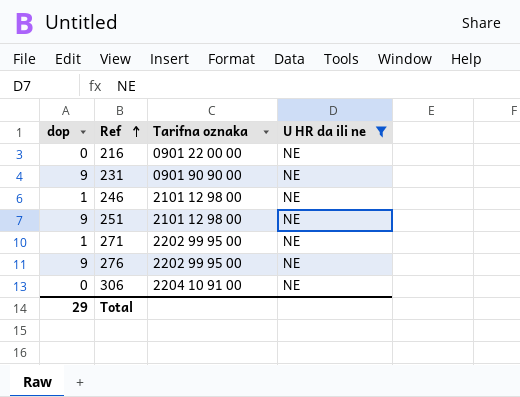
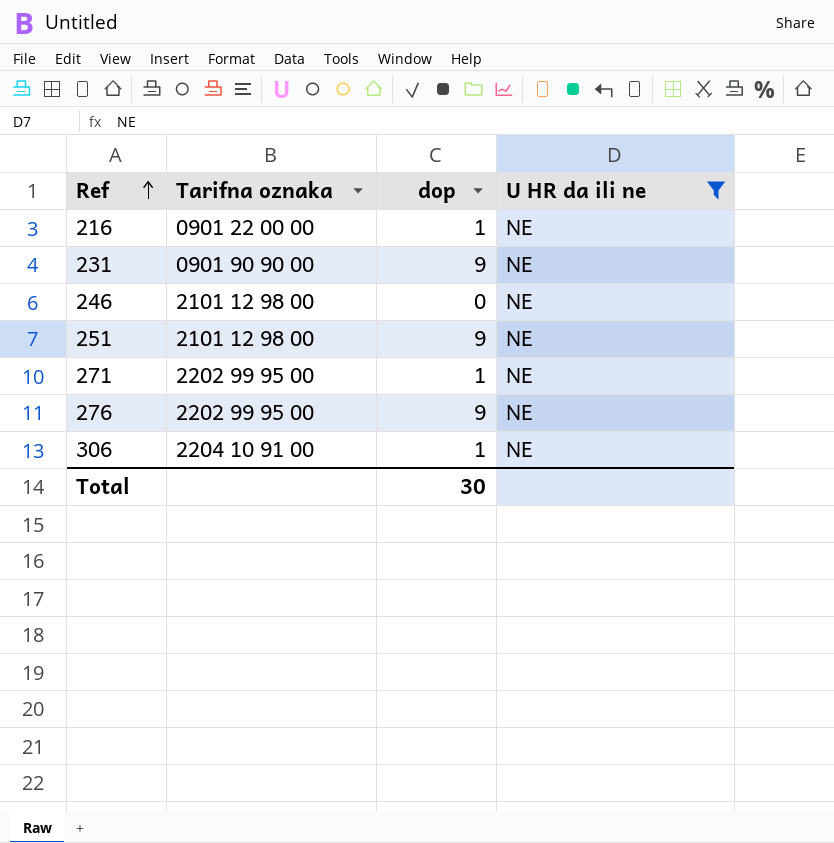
column dop | position: 1 -> 3
216 | dop: 0 -> 1
246 | dop: 1 -> 0
306 | dop: 0 -> 1
Total | dop: 29 -> 30

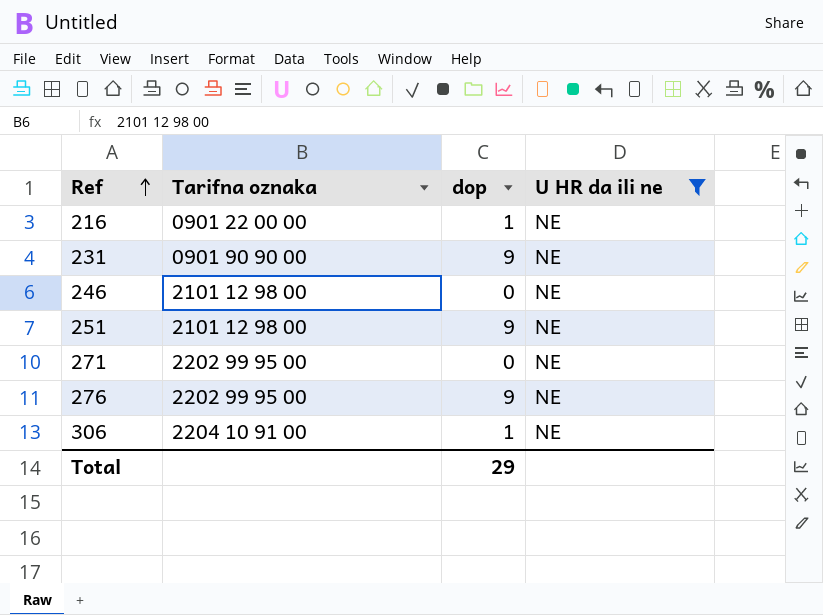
271 | dop: 1 -> 0
Total | dop: 30 -> 29

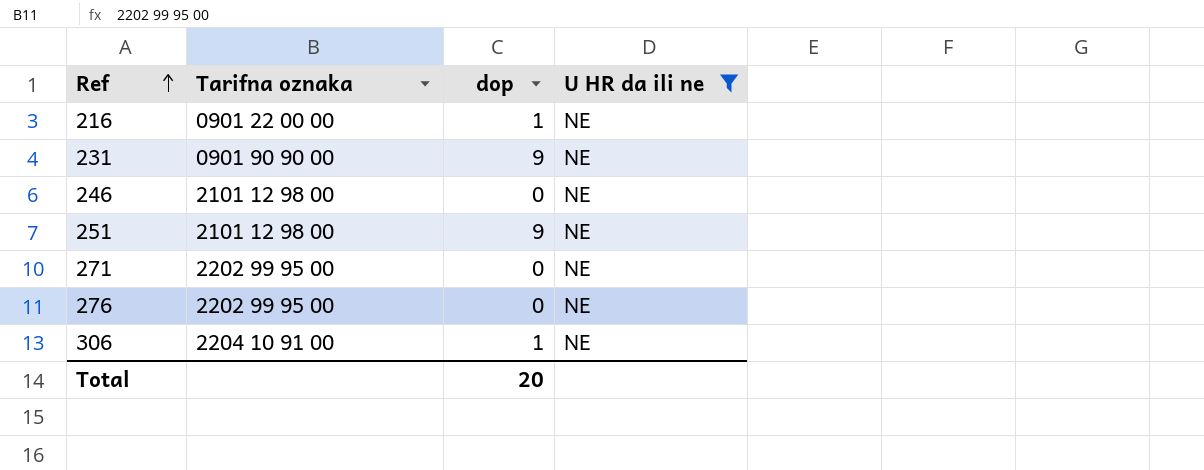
276 | dop: 9 -> 0
Total | dop: 29 -> 20

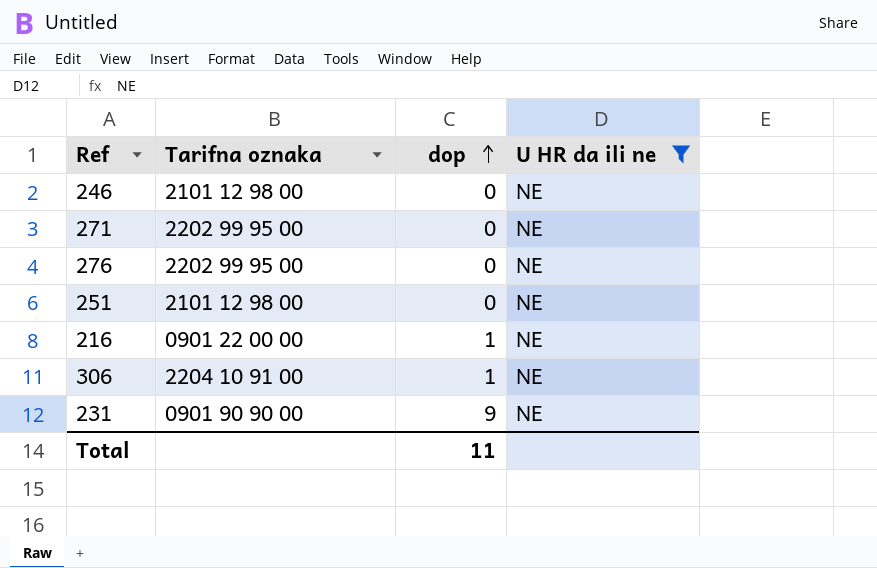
row order: Ref ascending -> dop ascending
251 | dop: 9 -> 0
Total | dop: 20 -> 11

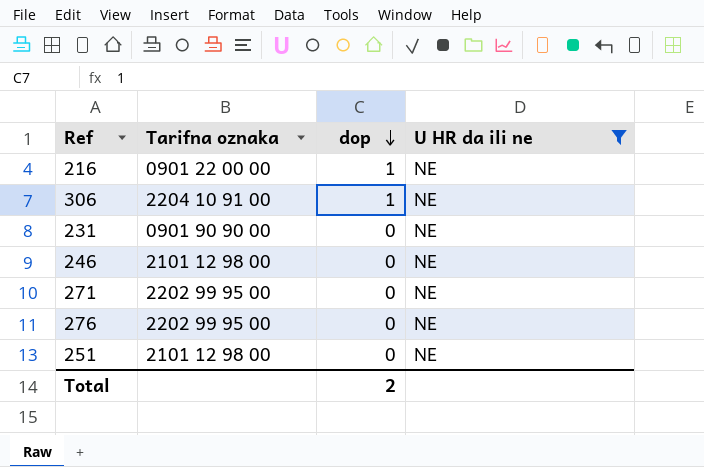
row order: dop ascending -> dop descending
231 | dop: 9 -> 0
Total | dop: 11 -> 2

